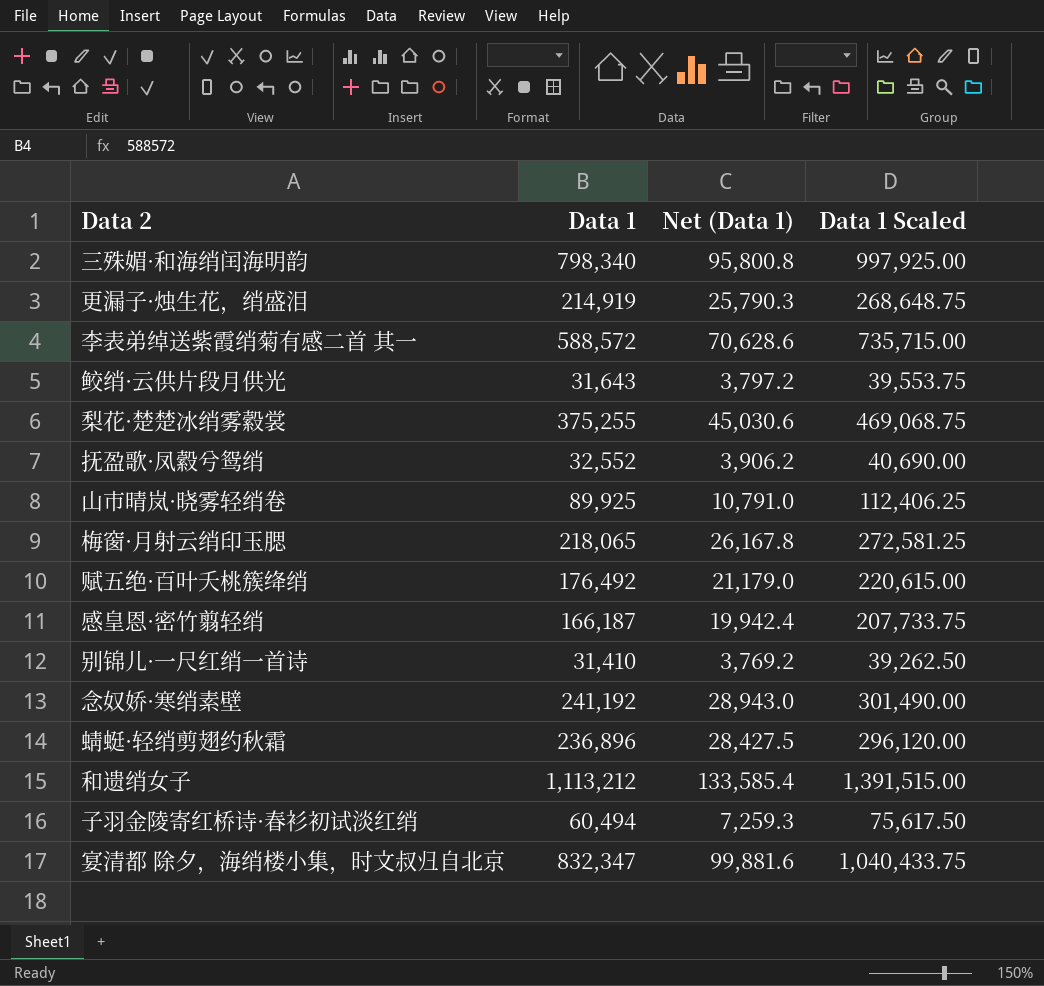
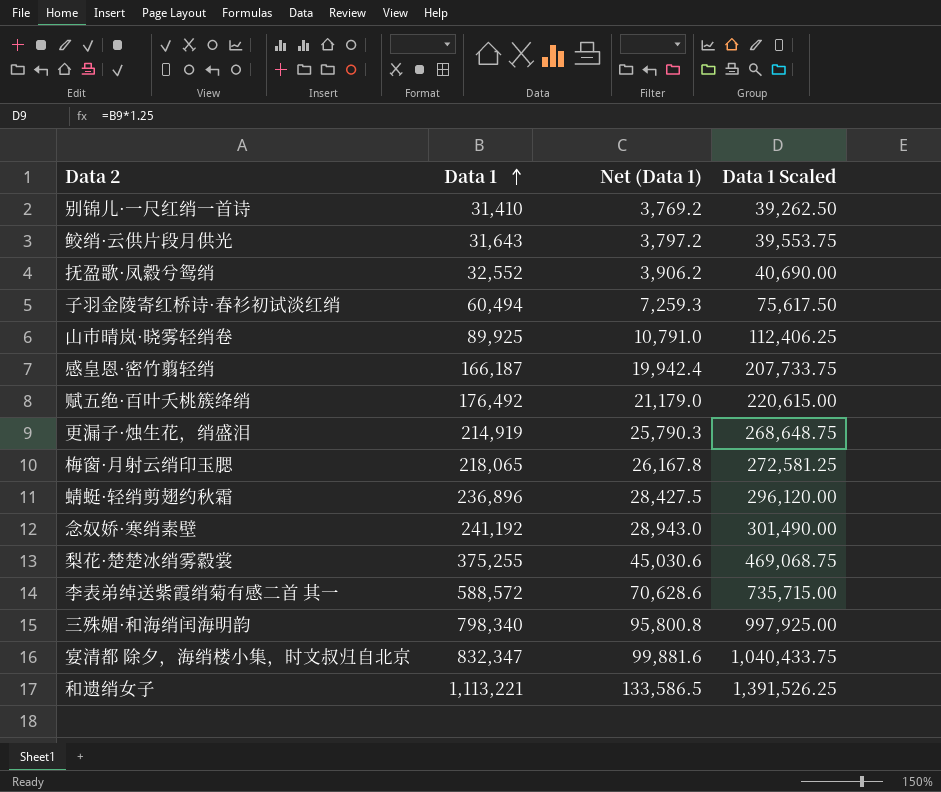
row order: none -> Data 1 ascending
和遗绡女子 | Data 1: 1,113,212 -> 1,113,221
和遗绡女子 | Net (Data 1): 133,585.4 -> 133,586.5
和遗绡女子 | Data 1 Scaled: 1,391,515.00 -> 1,391,526.25

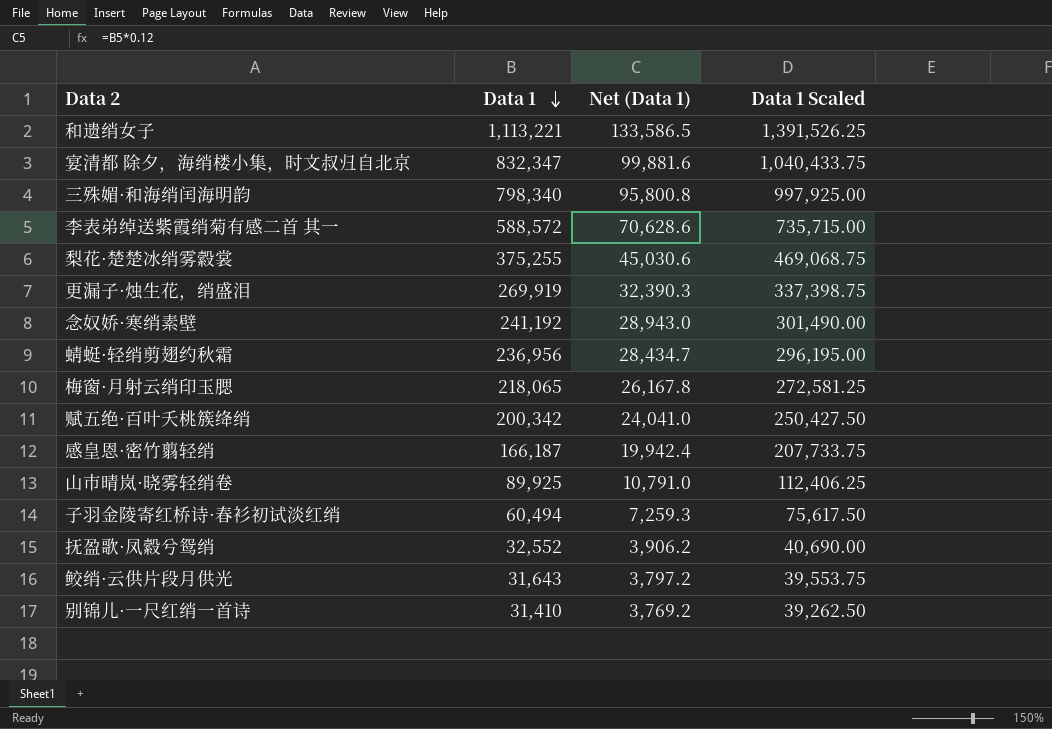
row order: Data 1 ascending -> Data 1 descending
更漏子·烛生花，绡盛泪 | Data 1: 214,919 -> 269,919
更漏子·烛生花，绡盛泪 | Net (Data 1): 25,790.3 -> 32,390.3
更漏子·烛生花，绡盛泪 | Data 1 Scaled: 268,648.75 -> 337,398.75
蜻蜓·轻绡剪翅约秋霜 | Data 1: 236,896 -> 236,956
蜻蜓·轻绡剪翅约秋霜 | Net (Data 1): 28,427.5 -> 28,434.7
蜻蜓·轻绡剪翅约秋霜 | Data 1 Scaled: 296,120.00 -> 296,195.00
赋五绝·百叶夭桃簇绛绡 | Data 1: 176,492 -> 200,342
赋五绝·百叶夭桃簇绛绡 | Net (Data 1): 21,179.0 -> 24,041.0
赋五绝·百叶夭桃簇绛绡 | Data 1 Scaled: 220,615.00 -> 250,427.50

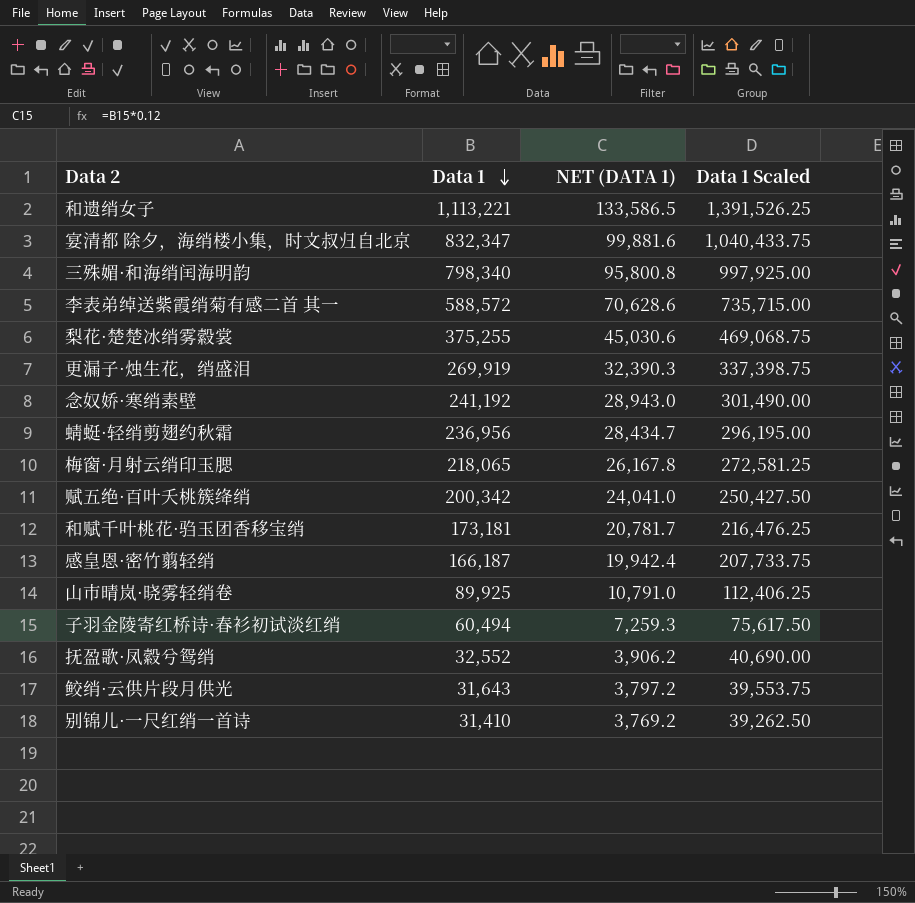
column name: Net (Data 1) -> NET (DATA 1)
row 和赋千叶桃花·驺玉团香移宝绡: none -> 173,181 | 20,781.7 | 216,476.25

